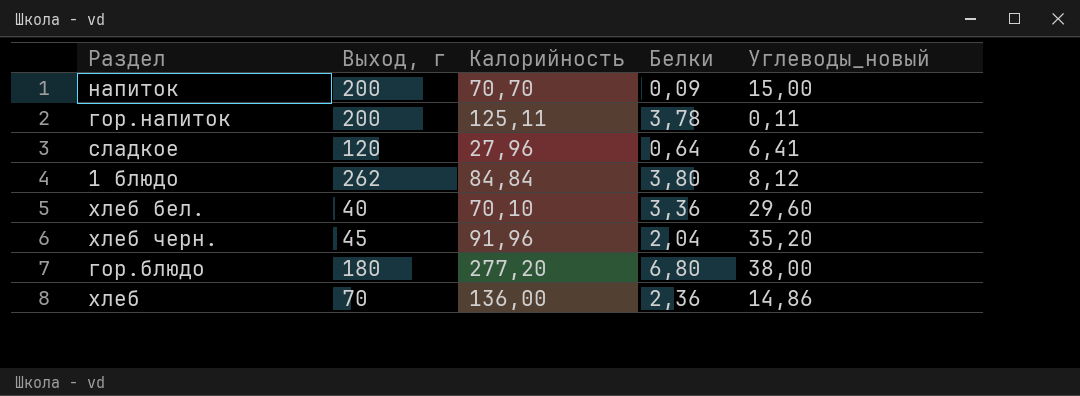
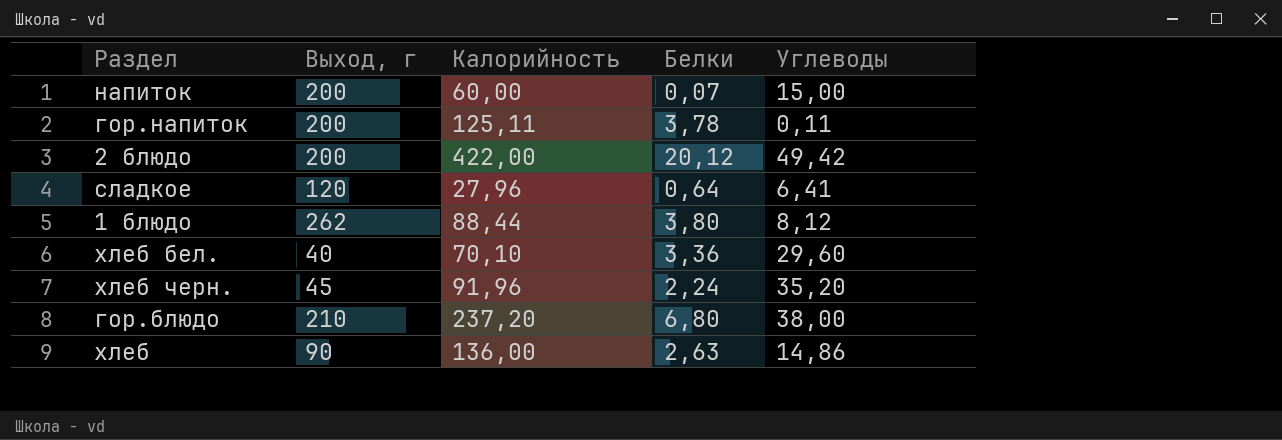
column name: Углеводы_новый -> Углеводы
напиток | Калорийность: 70,70 -> 60,00
напиток | Белки: 0,09 -> 0,07
row 2 блюдо: none -> 200 | 422,00 | 20,12 | 49,42
1 блюдо | Калорийность: 84,84 -> 88,44
хлеб черн. | Белки: 2,04 -> 2,24
гор.блюдо | Выход, г: 180 -> 210
гор.блюдо | Калорийность: 277,20 -> 237,20
хлеб | Выход, г: 70 -> 90
хлеб | Белки: 2,36 -> 2,63

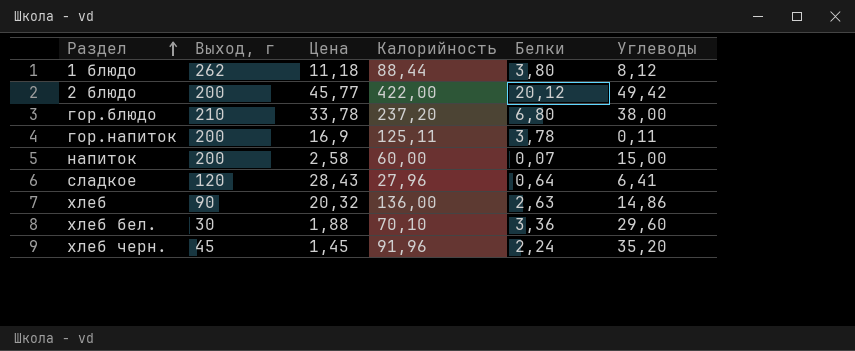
row order: none -> Раздел ascending
column Цена | position: none -> 3
хлеб бел. | Выход, г: 40 -> 30

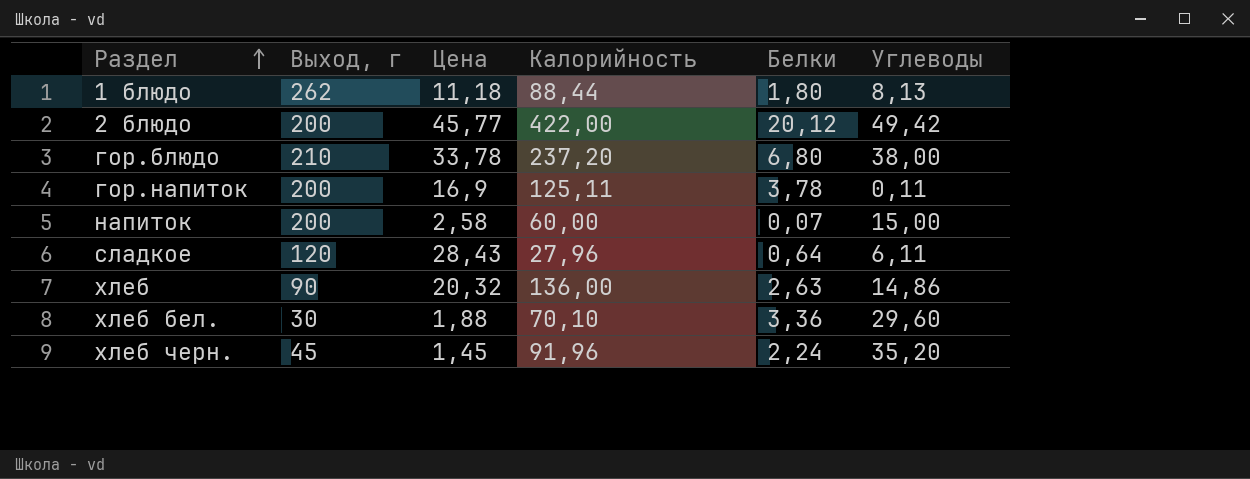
1 блюдо | Белки: 3,80 -> 1,80
1 блюдо | Углеводы: 8,12 -> 8,13
сладкое | Углеводы: 6,41 -> 6,11

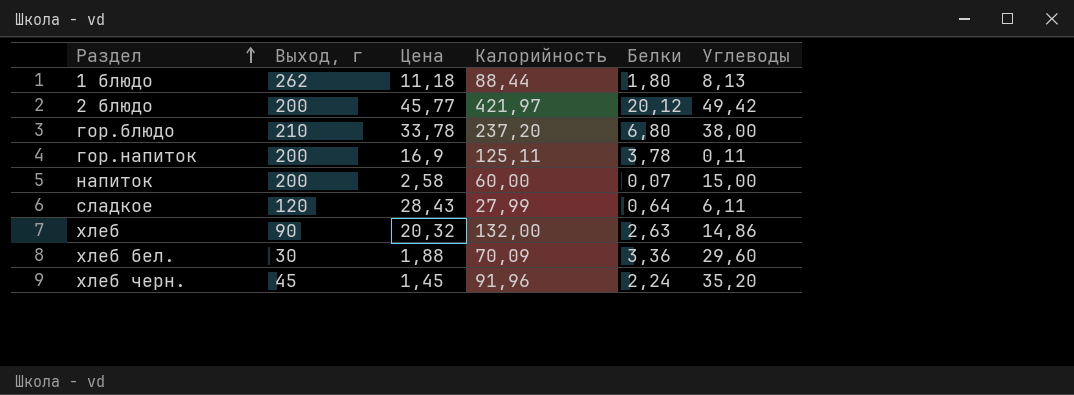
2 блюдо | Калорийность: 422,00 -> 421,97
сладкое | Калорийность: 27,96 -> 27,99
хлеб | Калорийность: 136,00 -> 132,00
хлеб бел. | Калорийность: 70,10 -> 70,09

